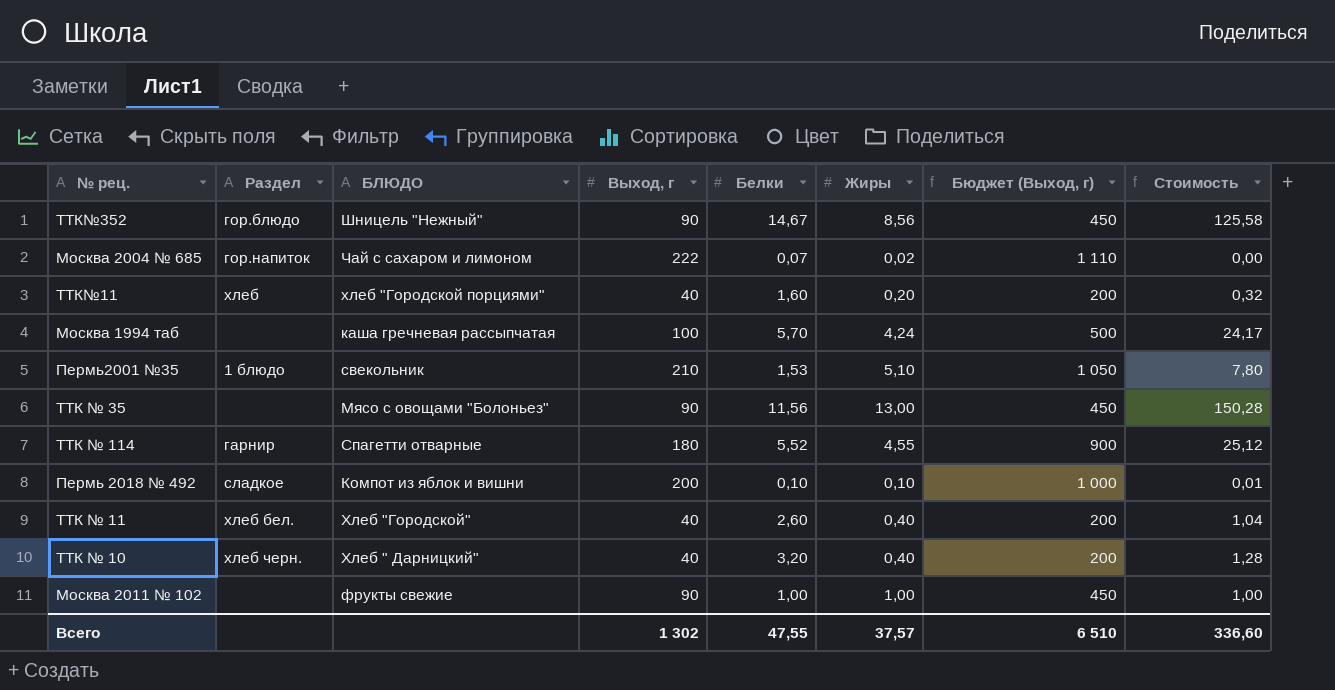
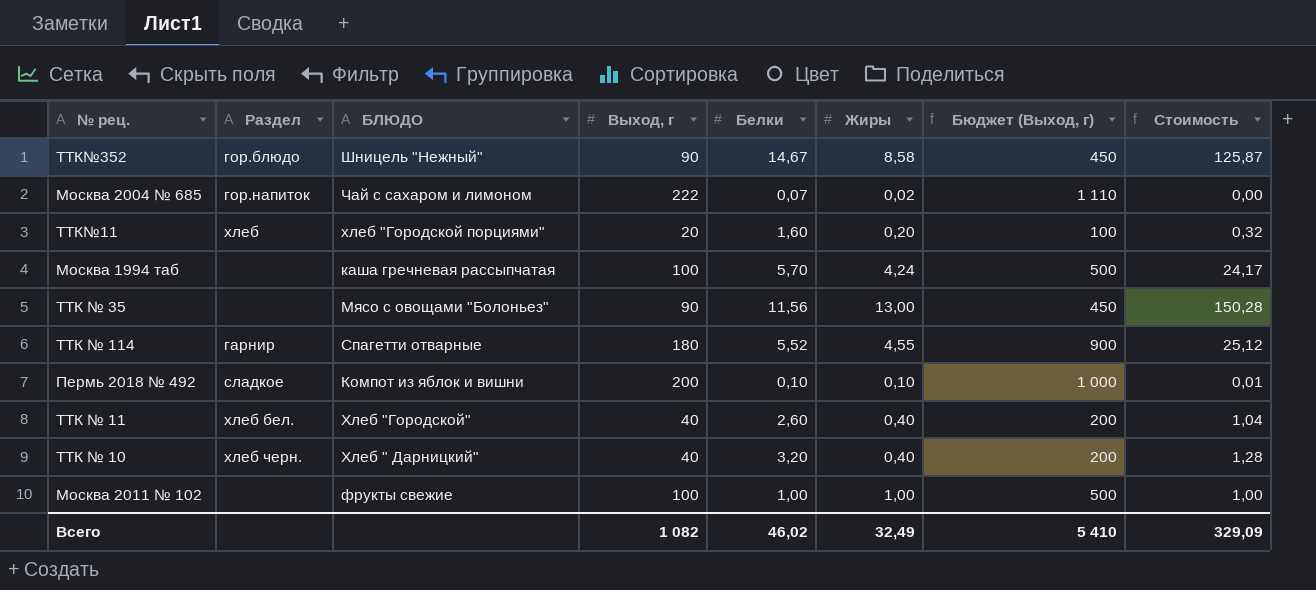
row Пермь2001 №35: 1 блюдо | свекольник | 210 | 1,53 | 5,10 | 1 050 | 7,80 -> none
ТТК№352 | Жиры: 8,56 -> 8,58
ТТК№352 | Стоимость: 125,58 -> 125,87
ТТК№11 | Выход, г: 40 -> 20
ТТК№11 | Бюджет (Выход, г): 200 -> 100
Москва 2011 № 102 | Выход, г: 90 -> 100
Москва 2011 № 102 | Бюджет (Выход, г): 450 -> 500
Всего | Выход, г: 1 302 -> 1 082
Всего | Белки: 47,55 -> 46,02
Всего | Жиры: 37,57 -> 32,49
Всего | Бюджет (Выход, г): 6 510 -> 5 410
Всего | Стоимость: 336,60 -> 329,09

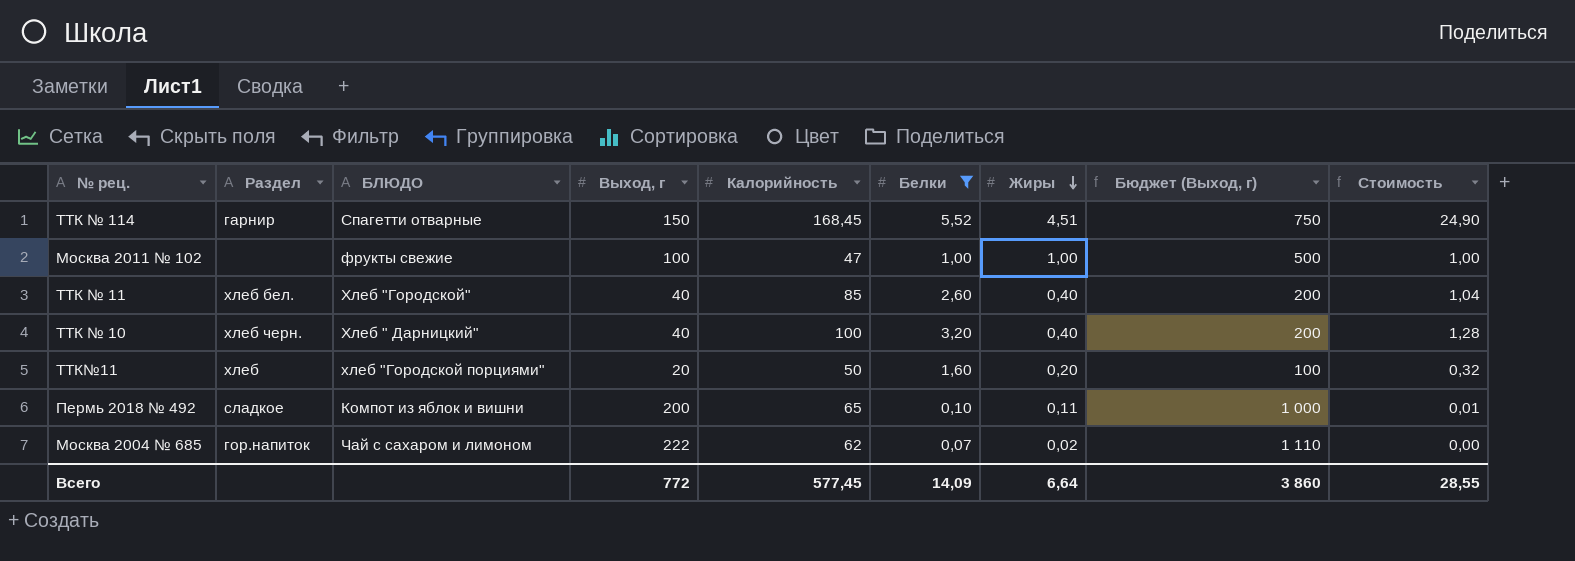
filter: none -> Белки <= 5,52
row order: none -> Жиры descending
column Калорийность | position: none -> 5
ТТК № 114 | Выход, г: 180 -> 150
ТТК № 114 | Жиры: 4,55 -> 4,51
ТТК № 114 | Бюджет (Выход, г): 900 -> 750
ТТК № 114 | Стоимость: 25,12 -> 24,90
Пермь 2018 № 492 | Жиры: 0,10 -> 0,11
Всего | Выход, г: 1 082 -> 772
Всего | Белки: 46,02 -> 14,09
Всего | Жиры: 32,49 -> 6,64
Всего | Бюджет (Выход, г): 5 410 -> 3 860
Всего | Стоимость: 329,09 -> 28,55

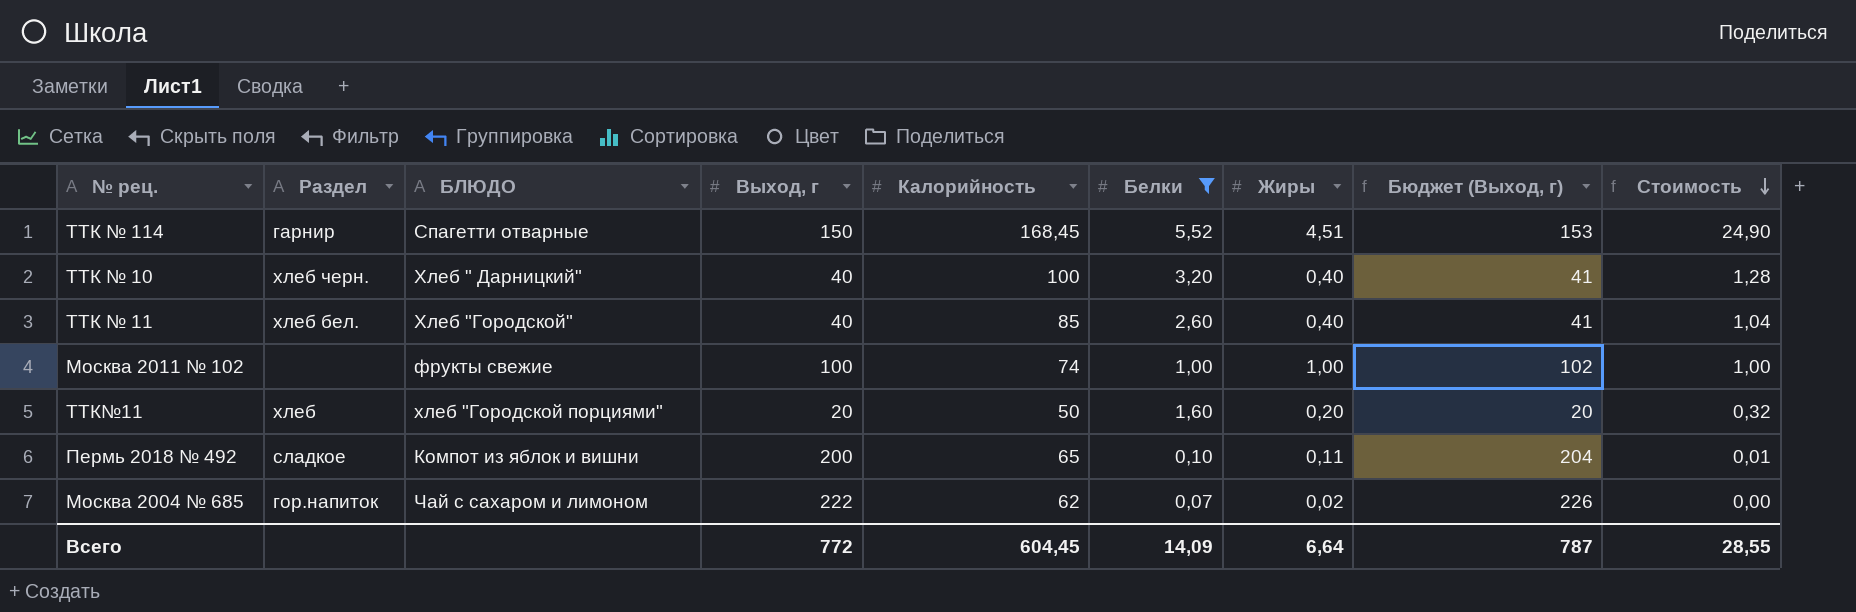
row order: Жиры descending -> Стоимость descending
column Бюджет (Выход, г) | formula: [Выход, г] * 5 -> [Выход, г] * 1,02
Москва 2011 № 102 | Калорийность: 47 -> 74
Всего | Калорийность: 577,45 -> 604,45
Всего | Бюджет (Выход, г): 3 860 -> 787

